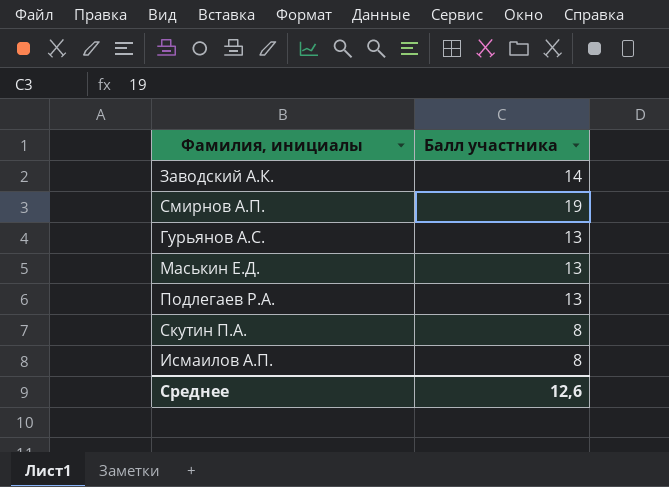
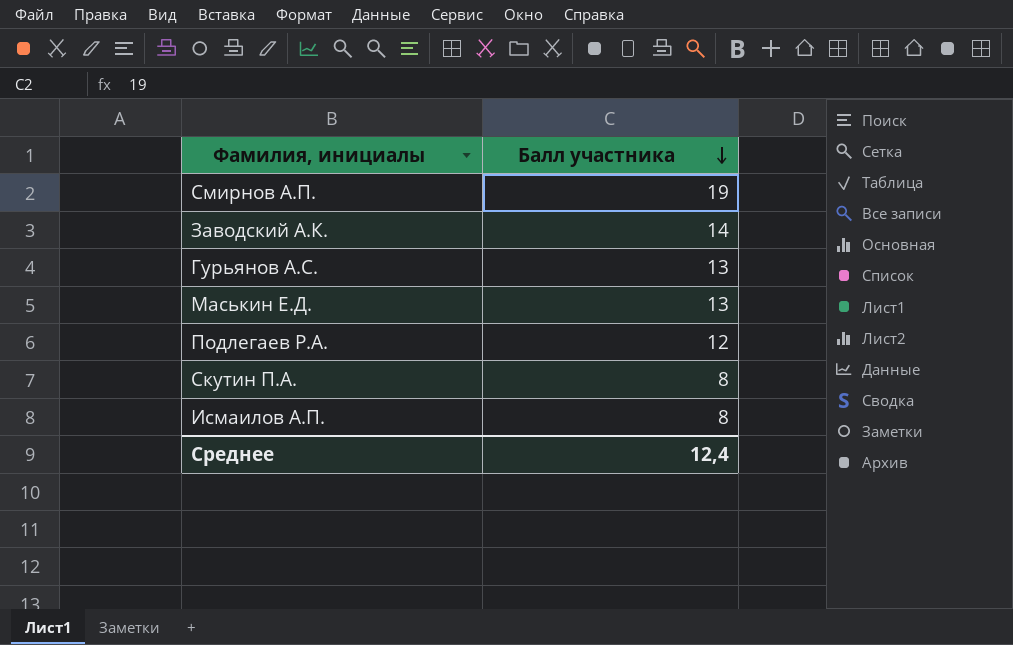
row order: none -> Балл участника descending
Подлегаев Р.А. | Балл участника: 13 -> 12
Среднее | Балл участника: 12,6 -> 12,4

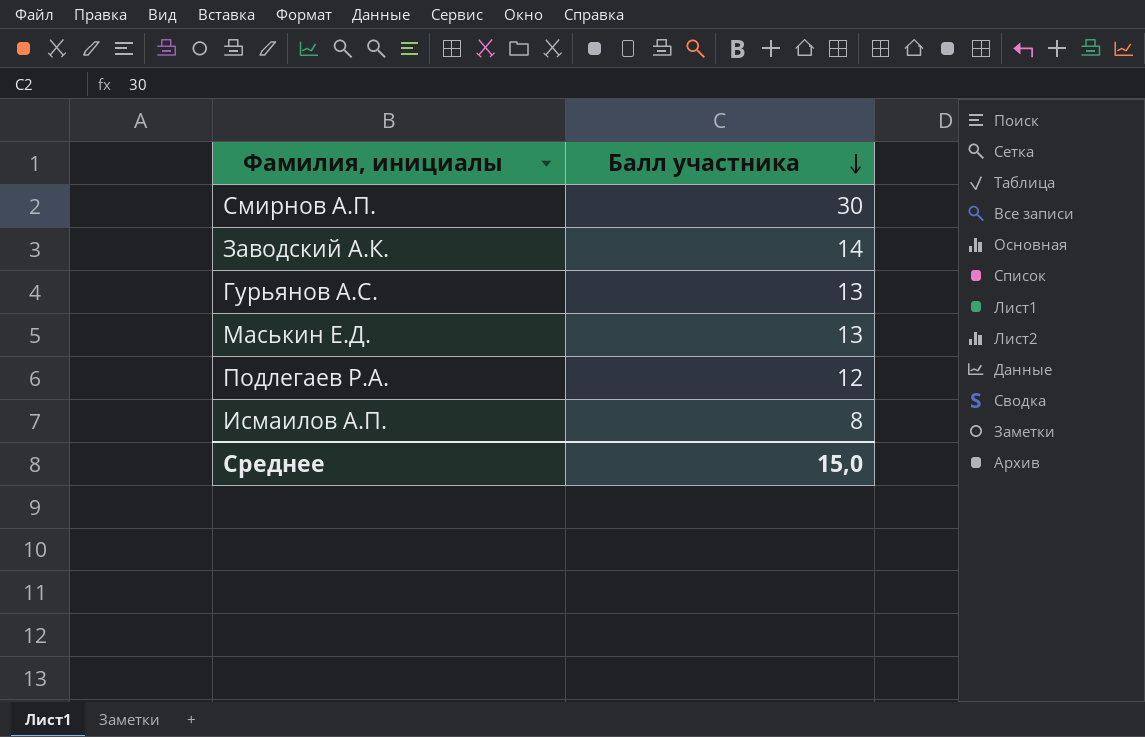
row Скутин П.А.: 8 -> none
Смирнов А.П. | Балл участника: 19 -> 30
Среднее | Балл участника: 12,4 -> 15,0

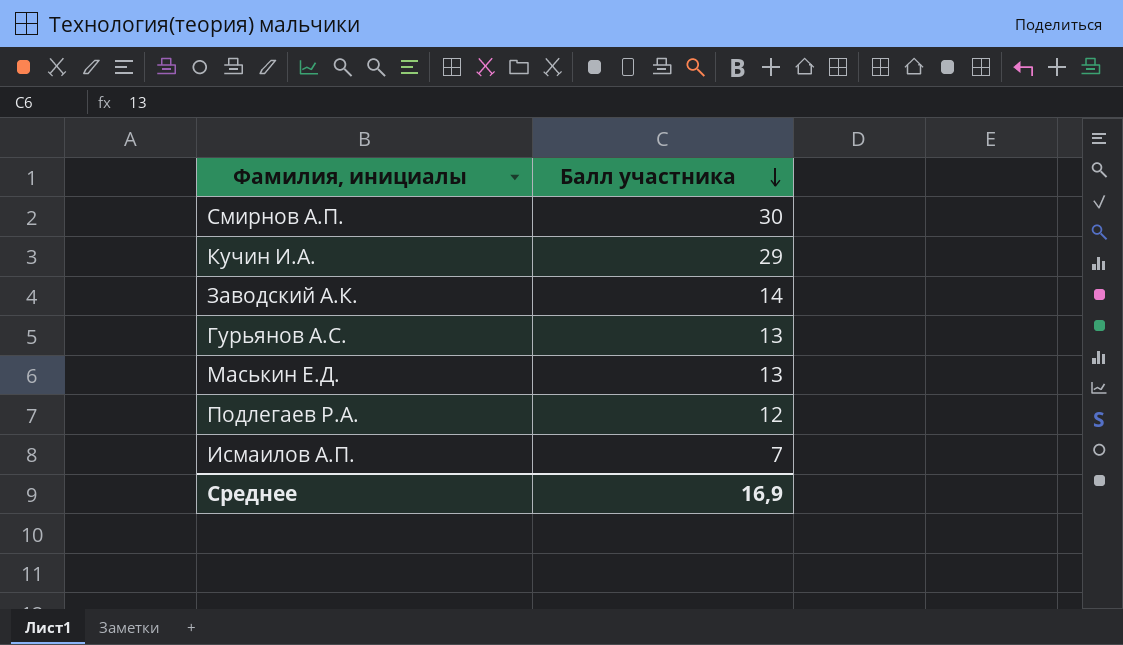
row Кучин И.А.: none -> 29
Исмаилов А.П. | Балл участника: 8 -> 7
Среднее | Балл участника: 15,0 -> 16,9

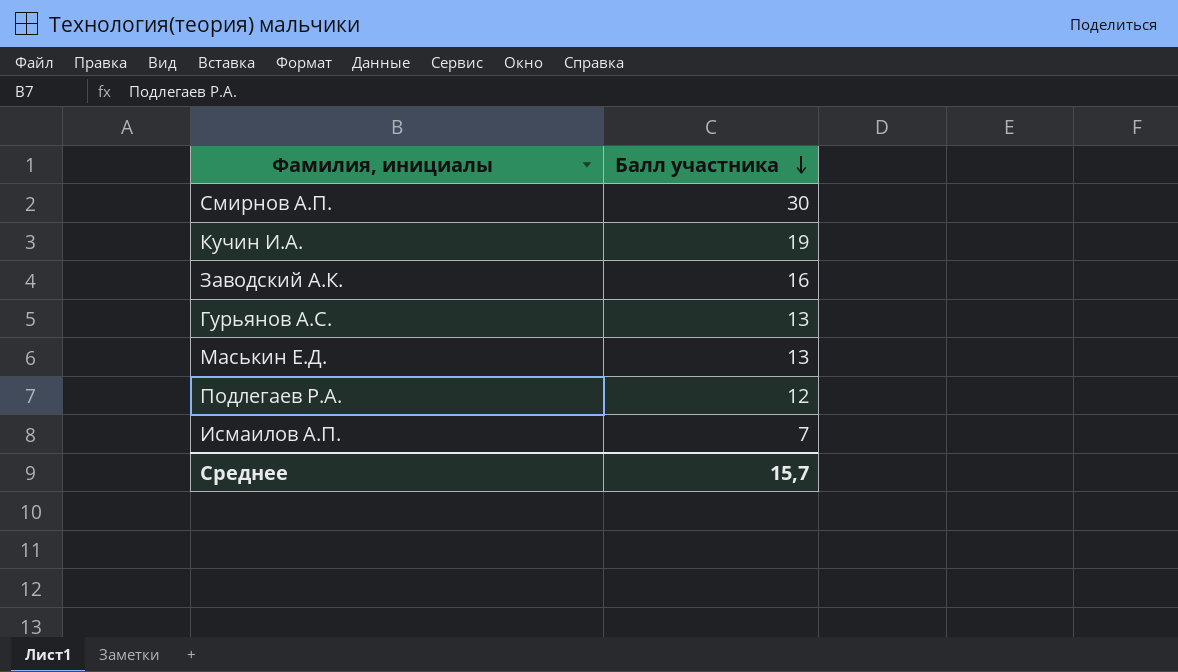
Кучин И.А. | Балл участника: 29 -> 19
Заводский А.К. | Балл участника: 14 -> 16
Среднее | Балл участника: 16,9 -> 15,7

